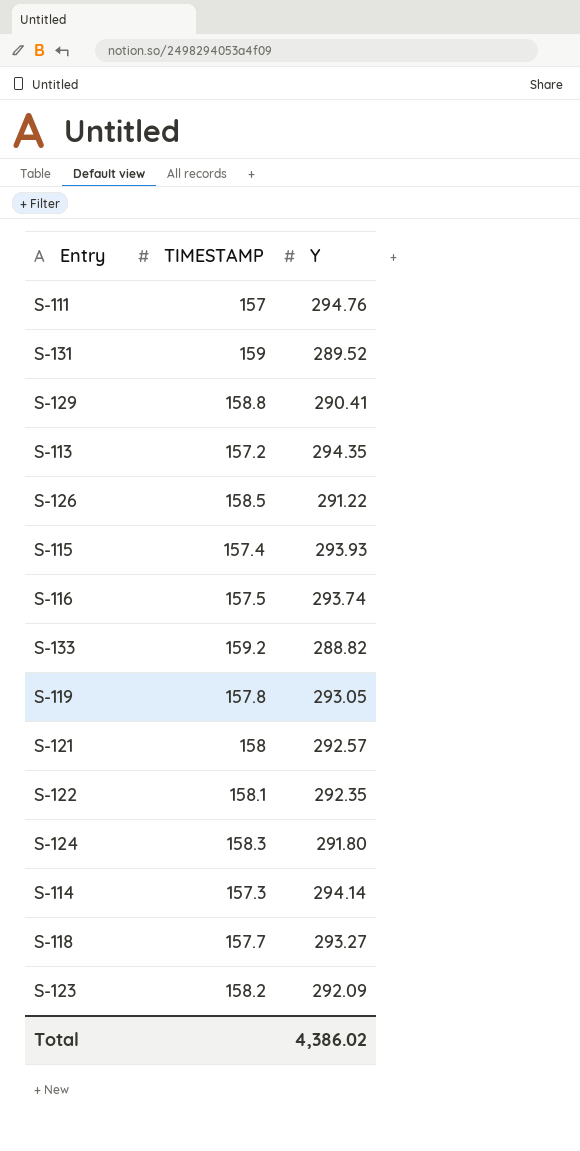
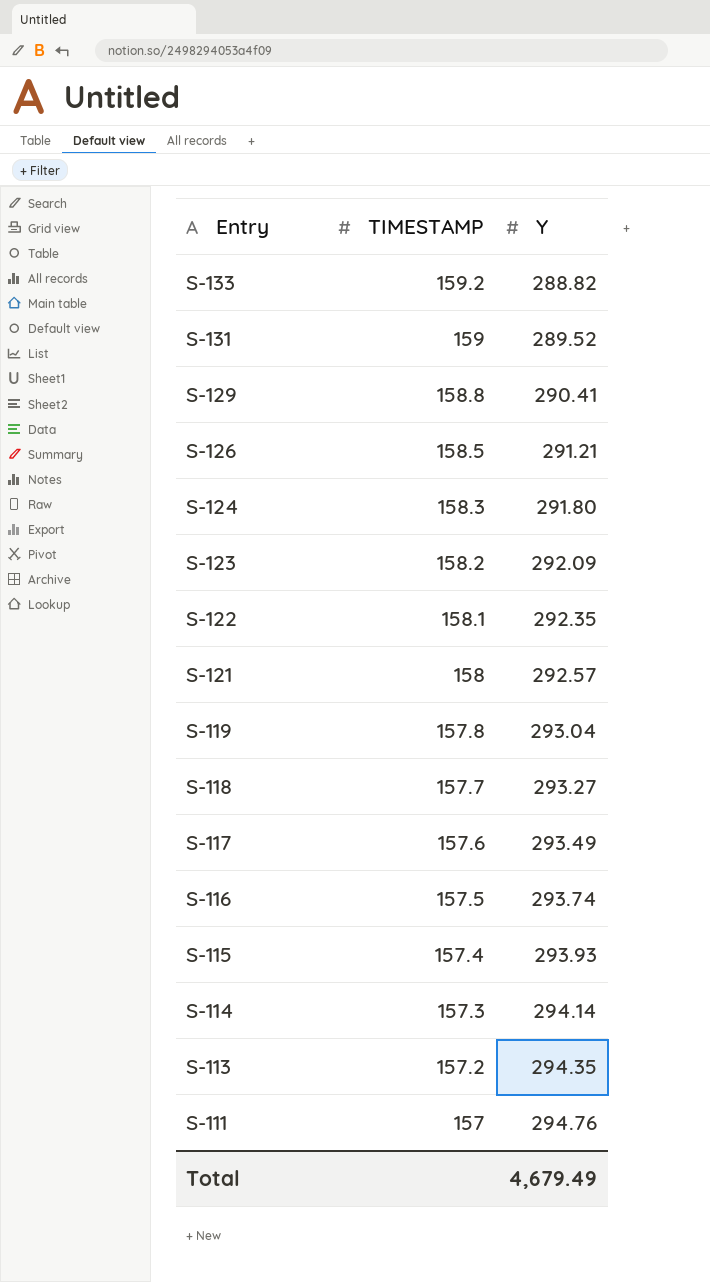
row order: none -> Entry descending
S-126 | Y: 291.22 -> 291.21
S-119 | Y: 293.05 -> 293.04
row S-117: none -> 157.6 | 293.49
Total | Y: 4,386.02 -> 4,679.49

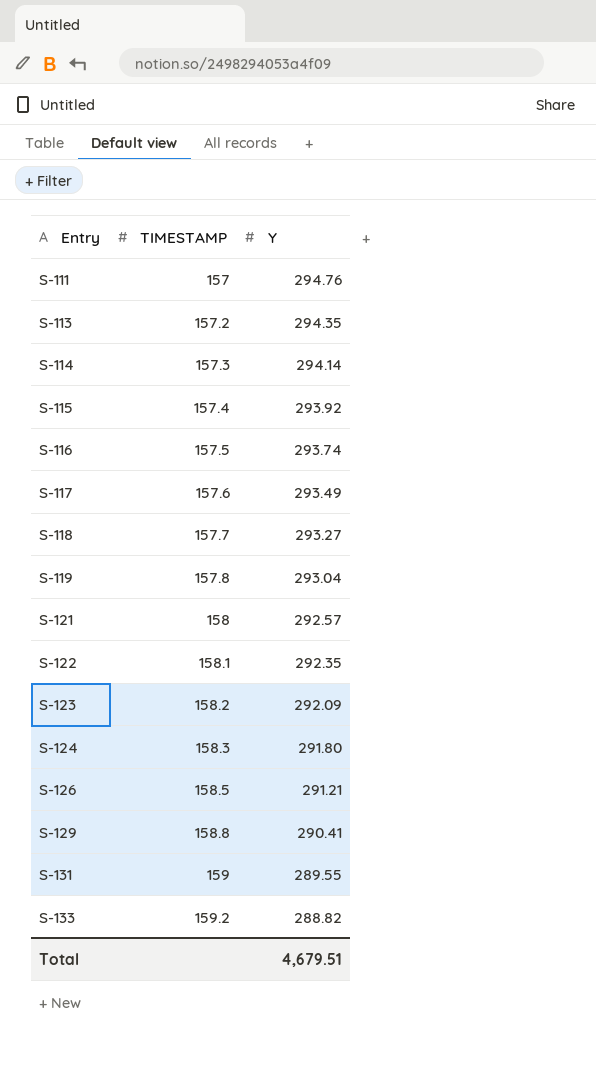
row order: Entry descending -> Entry ascending
S-115 | Y: 293.93 -> 293.92
S-131 | Y: 289.52 -> 289.55
Total | Y: 4,679.49 -> 4,679.51

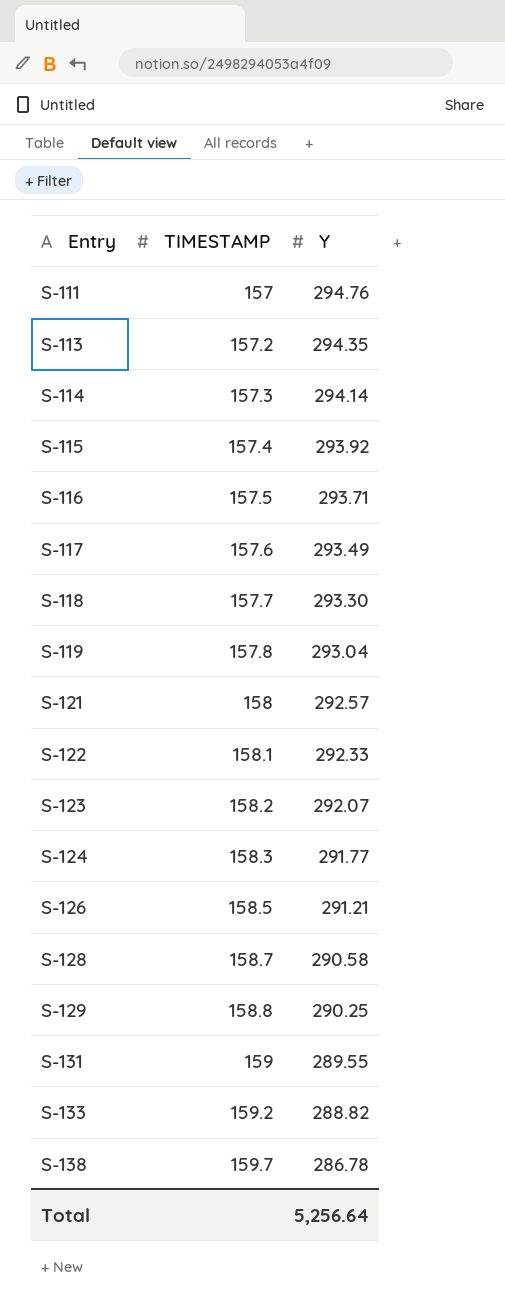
S-116 | Y: 293.74 -> 293.71
S-118 | Y: 293.27 -> 293.30
S-122 | Y: 292.35 -> 292.33
S-123 | Y: 292.09 -> 292.07
S-124 | Y: 291.80 -> 291.77
row S-128: none -> 158.7 | 290.58
S-129 | Y: 290.41 -> 290.25
row S-138: none -> 159.7 | 286.78
Total | Y: 4,679.51 -> 5,256.64

